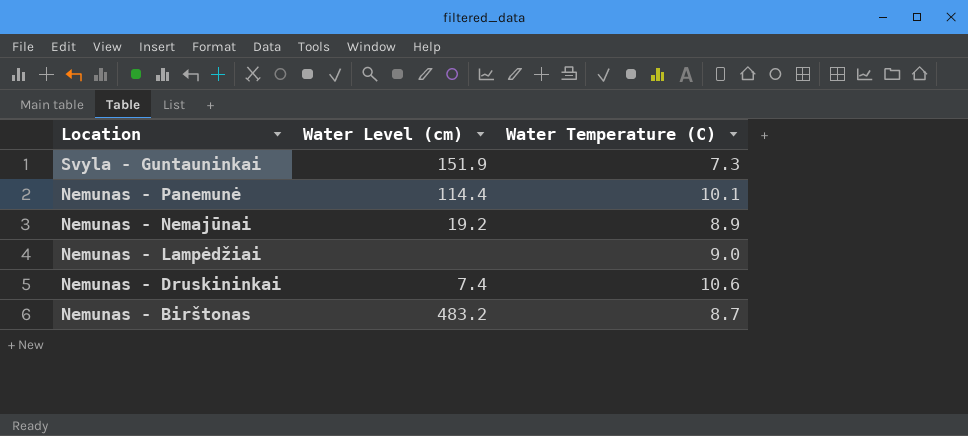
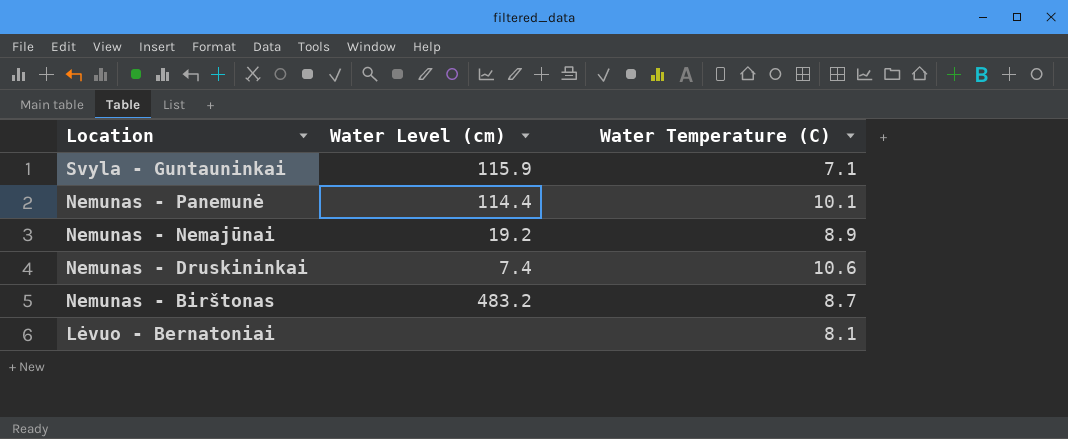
row Nemunas - Lampėdžiai: none | 9.0 -> none
Svyla - Guntauninkai | Water Level (cm): 151.9 -> 115.9
Svyla - Guntauninkai | Water Temperature (C): 7.3 -> 7.1
row Lėvuo - Bernatoniai: none -> none | 8.1

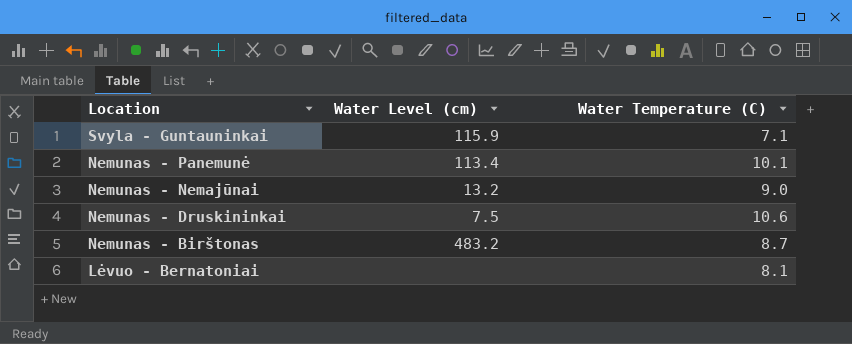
Nemunas - Panemunė | Water Level (cm): 114.4 -> 113.4
Nemunas - Nemajūnai | Water Level (cm): 19.2 -> 13.2
Nemunas - Nemajūnai | Water Temperature (C): 8.9 -> 9.0
Nemunas - Druskininkai | Water Level (cm): 7.4 -> 7.5

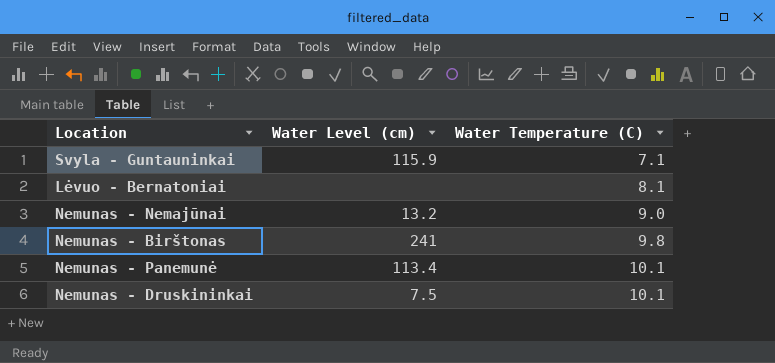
row order: Location descending -> Water Temperature (C) ascending
Nemunas - Birštonas | Water Level (cm): 483.2 -> 241
Nemunas - Birštonas | Water Temperature (C): 8.7 -> 9.8
Nemunas - Druskininkai | Water Temperature (C): 10.6 -> 10.1

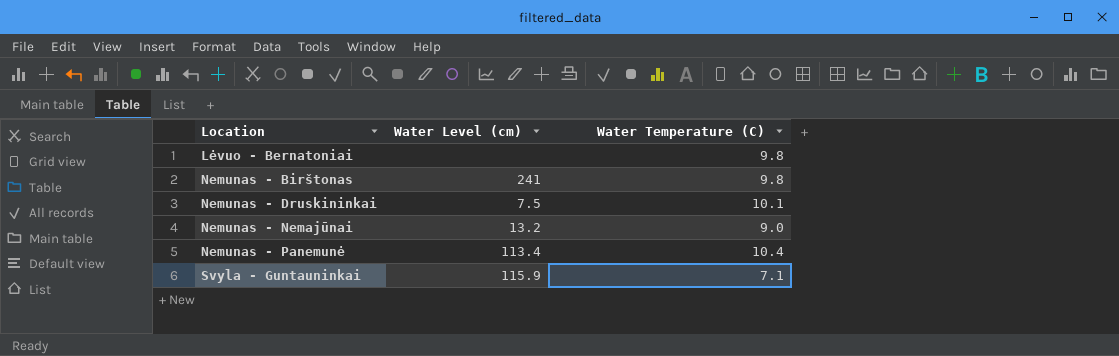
row order: Water Temperature (C) ascending -> Location ascending
Lėvuo - Bernatoniai | Water Temperature (C): 8.1 -> 9.8
Nemunas - Panemunė | Water Temperature (C): 10.1 -> 10.4

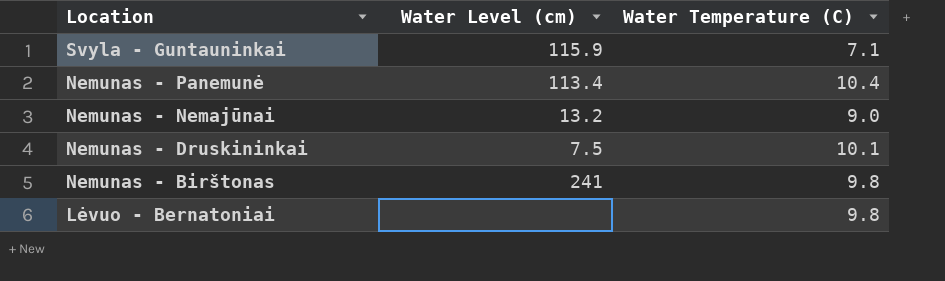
row order: Location ascending -> Location descending

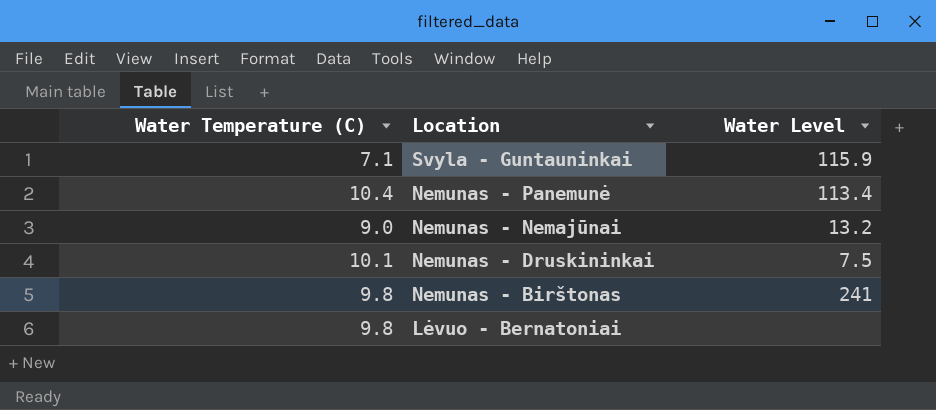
column Water Temperature (C) | position: 3 -> 1
column name: Water Level (cm) -> Water Level

